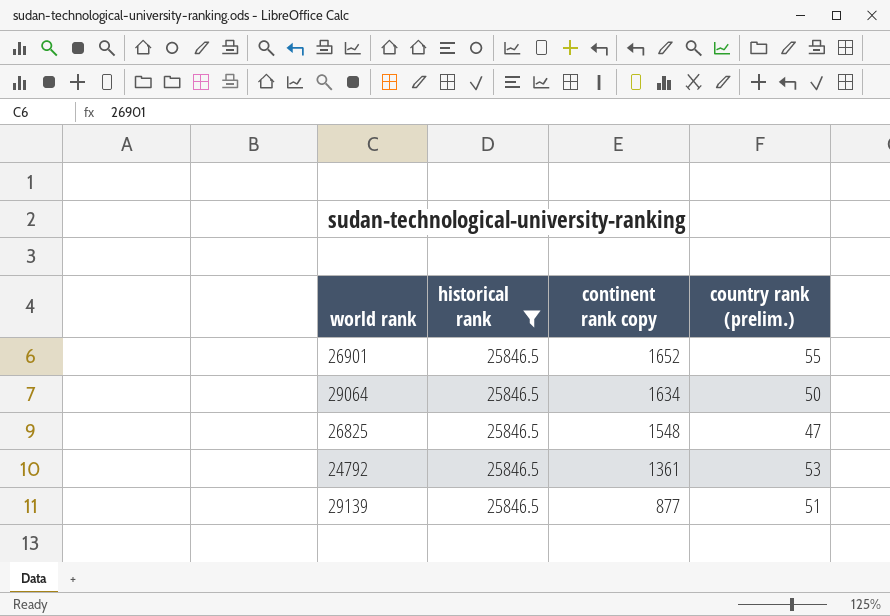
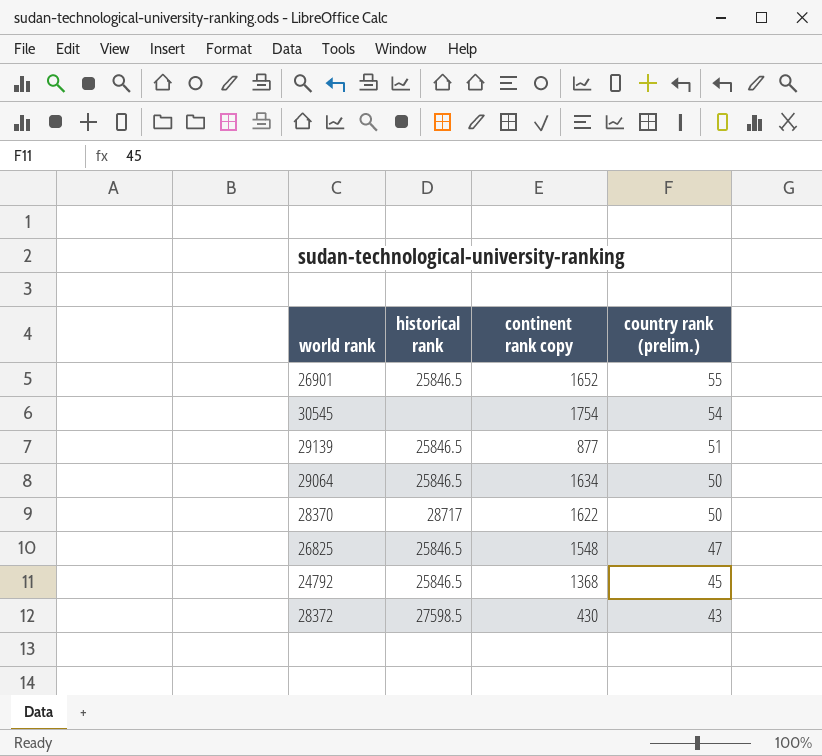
filter: historical rank = 25846.5 -> none
row order: continent rank copy descending -> country rank (prelim.) descending
24792 | continent rank copy: 1361 -> 1368
24792 | country rank (prelim.): 53 -> 45

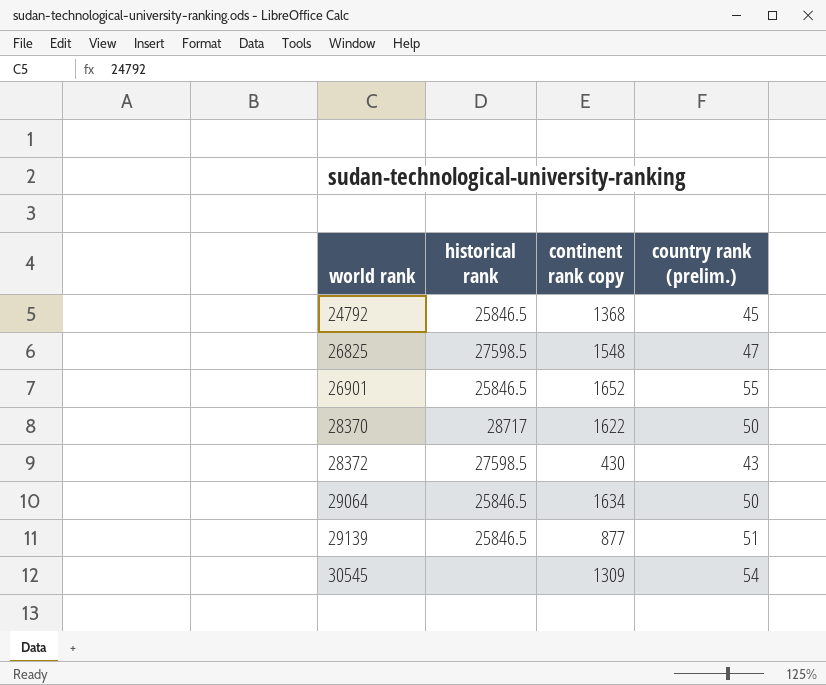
row order: country rank (prelim.) descending -> world rank ascending
26825 | historical rank: 25846.5 -> 27598.5
30545 | continent rank copy: 1754 -> 1309

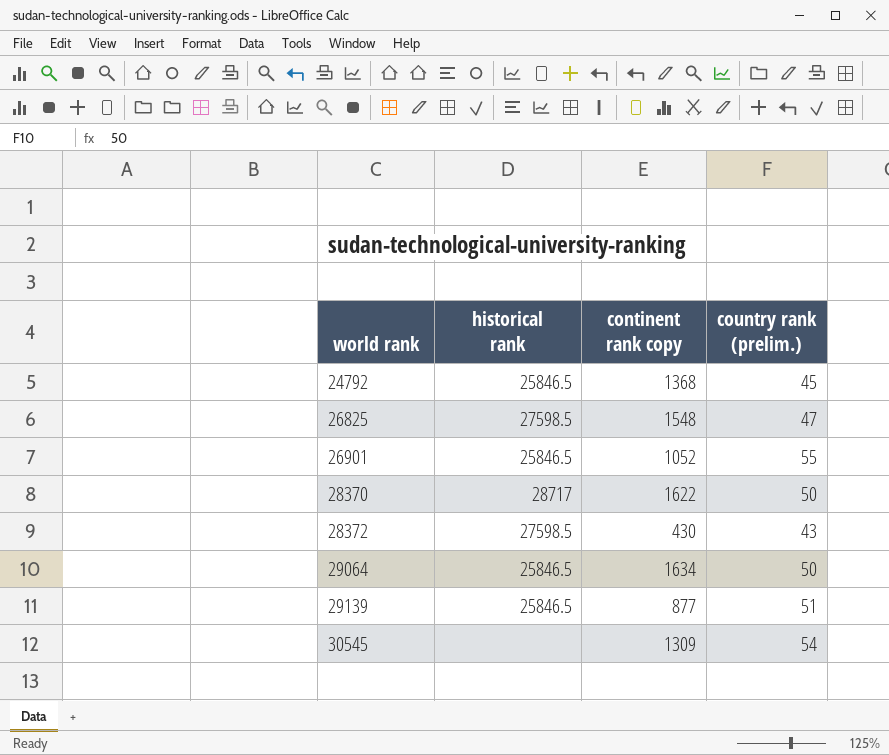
26901 | continent rank copy: 1652 -> 1052

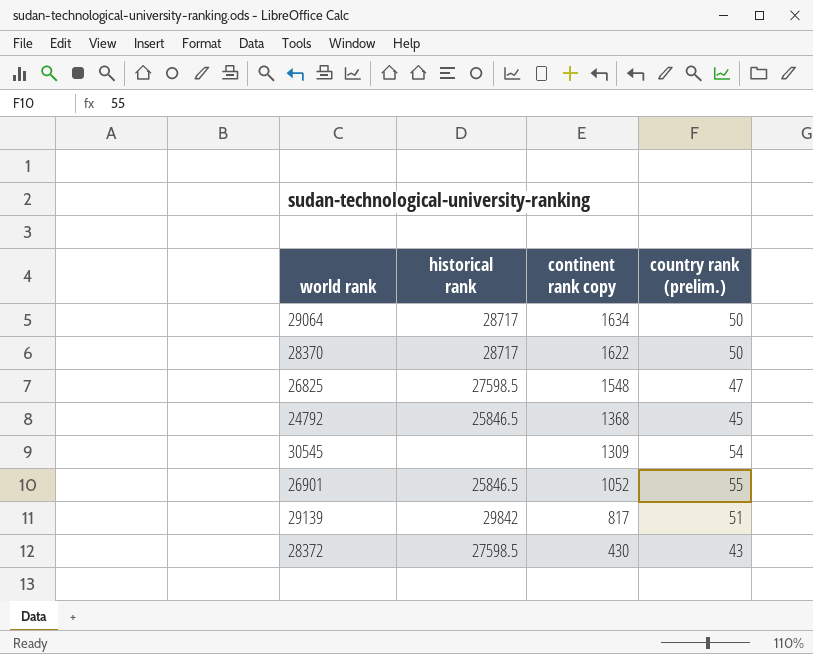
row order: world rank ascending -> continent rank copy descending
29064 | historical rank: 25846.5 -> 28717
29139 | historical rank: 25846.5 -> 29842
29139 | continent rank copy: 877 -> 817

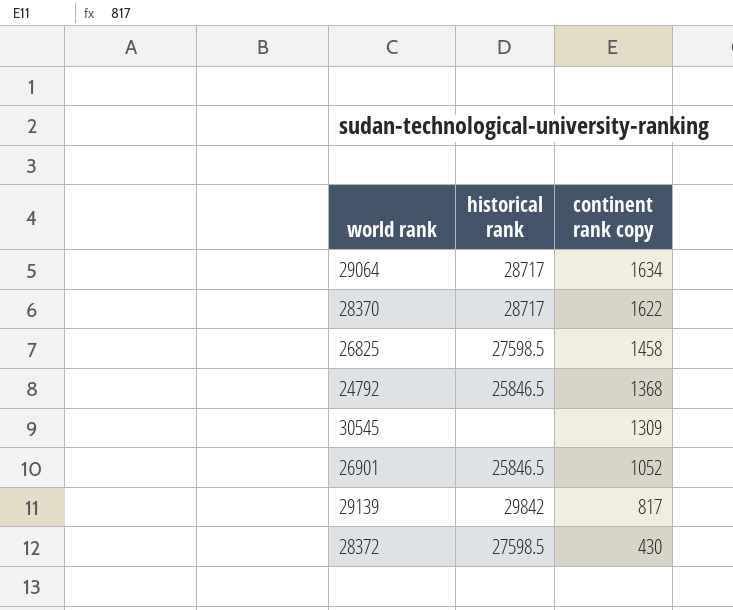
column country rank (prelim.) | position: 4 -> none
26825 | continent rank copy: 1548 -> 1458

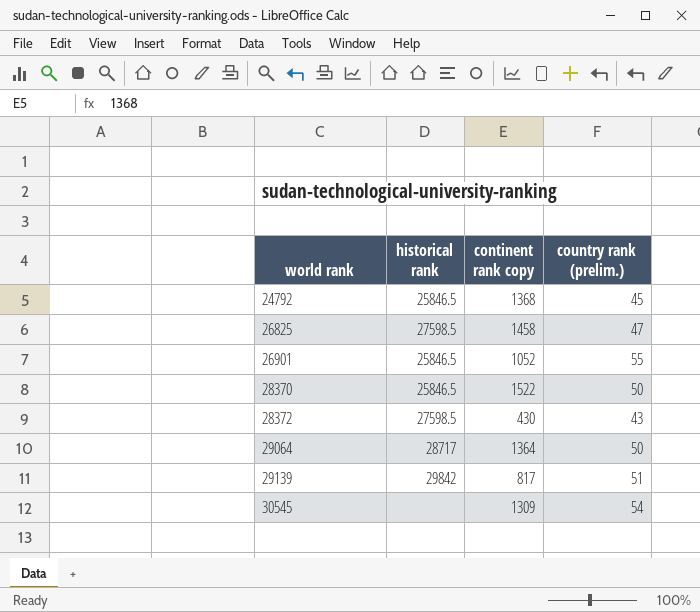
row order: continent rank copy descending -> world rank ascending
column country rank (prelim.) | position: none -> 4
28370 | historical rank: 28717 -> 25846.5
28370 | continent rank copy: 1622 -> 1522
29064 | continent rank copy: 1634 -> 1364

